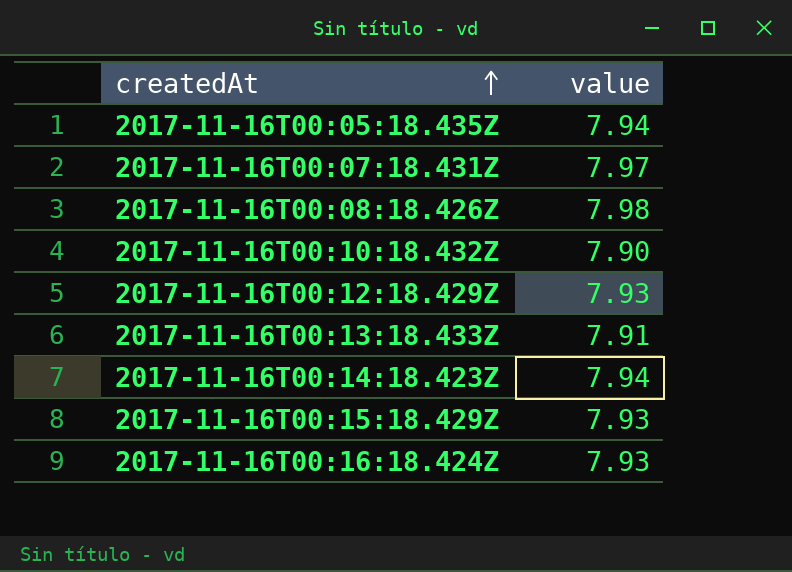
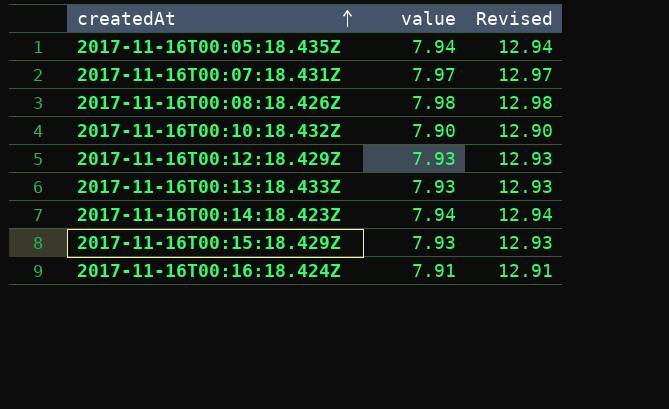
column Revised | formula: none -> [value] + 5
2017-11-16T00:13:18.433Z | value: 7.91 -> 7.93
2017-11-16T00:16:18.424Z | value: 7.93 -> 7.91

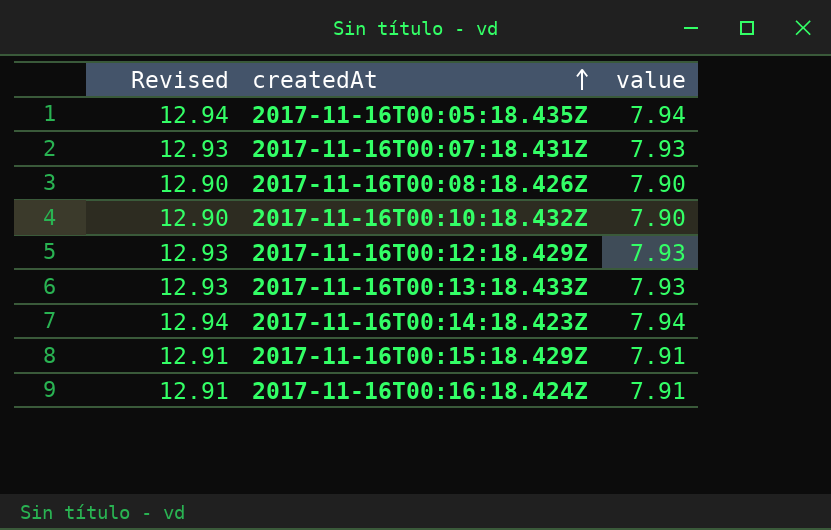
column Revised | position: 3 -> 1
2017-11-16T00:07:18.431Z | Revised: 12.97 -> 12.93
2017-11-16T00:07:18.431Z | value: 7.97 -> 7.93
2017-11-16T00:08:18.426Z | Revised: 12.98 -> 12.90
2017-11-16T00:08:18.426Z | value: 7.98 -> 7.90
2017-11-16T00:15:18.429Z | Revised: 12.93 -> 12.91
2017-11-16T00:15:18.429Z | value: 7.93 -> 7.91

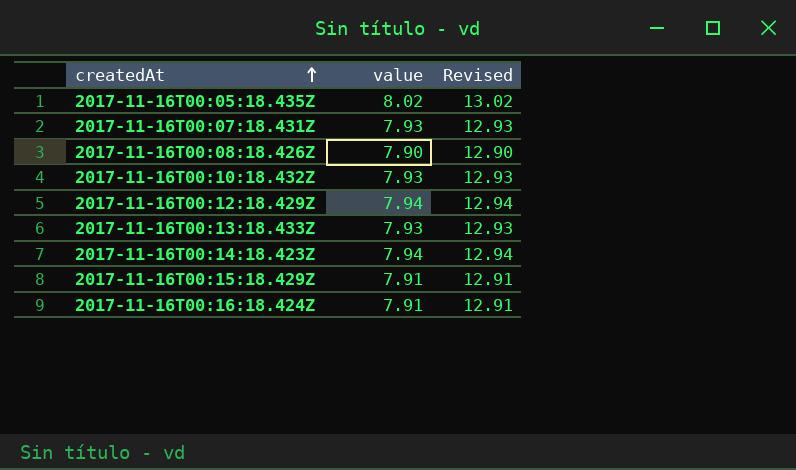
column Revised | position: 1 -> 3
2017-11-16T00:05:18.435Z | value: 7.94 -> 8.02
2017-11-16T00:05:18.435Z | Revised: 12.94 -> 13.02
2017-11-16T00:10:18.432Z | value: 7.90 -> 7.93
2017-11-16T00:10:18.432Z | Revised: 12.90 -> 12.93
2017-11-16T00:12:18.429Z | value: 7.93 -> 7.94
2017-11-16T00:12:18.429Z | Revised: 12.93 -> 12.94

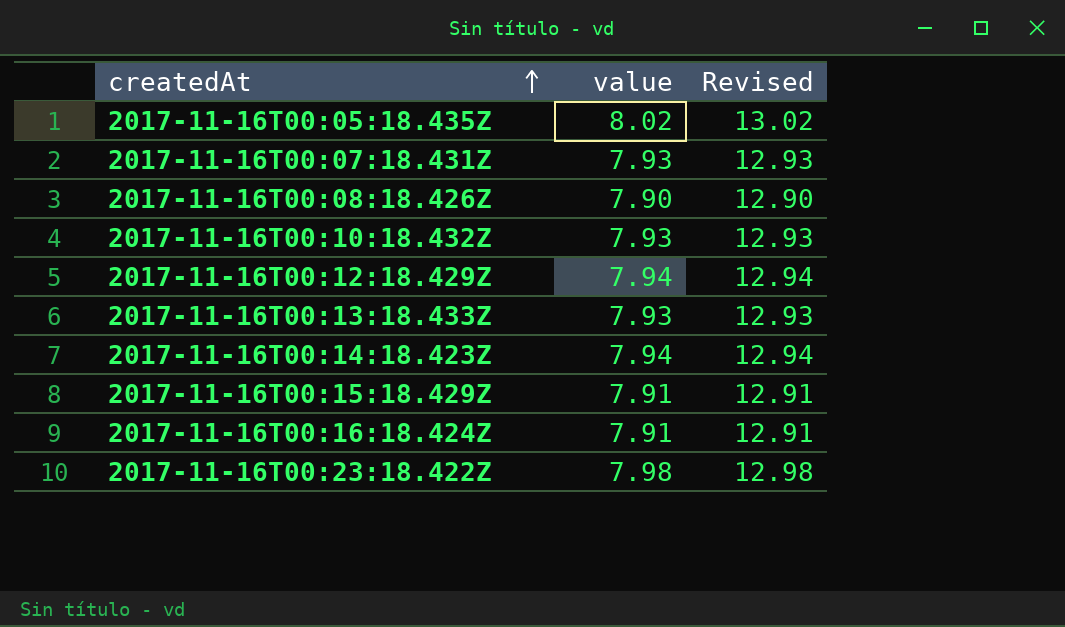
row 2017-11-16T00:23:18.422Z: none -> 7.98 | 12.98

